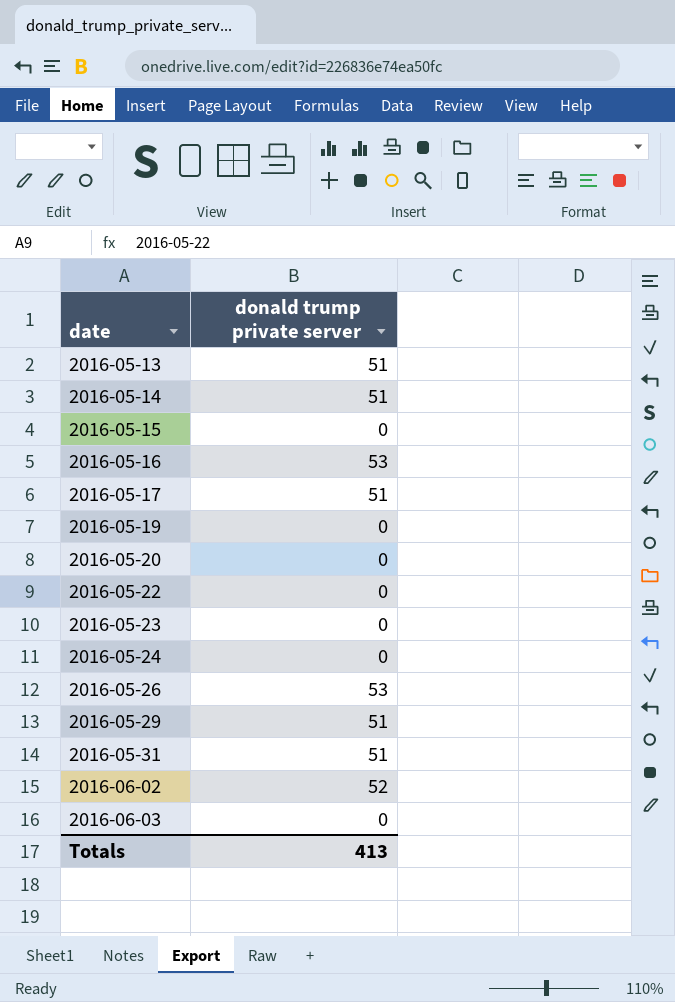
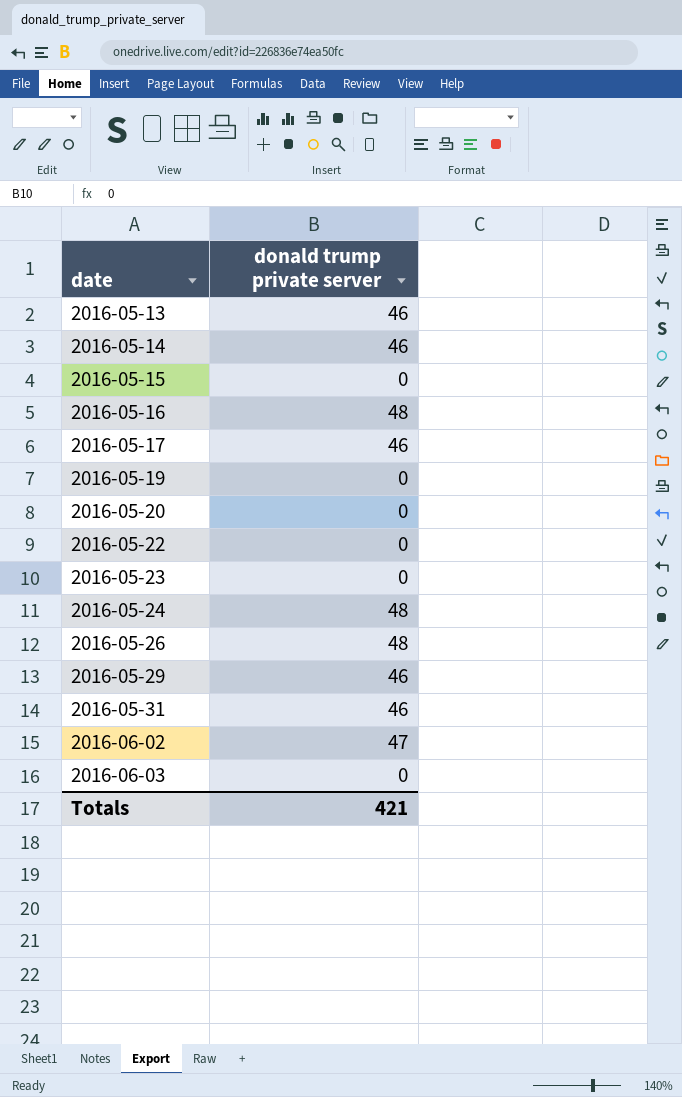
2016-05-13 | donald trump private server: 51 -> 46
2016-05-14 | donald trump private server: 51 -> 46
2016-05-16 | donald trump private server: 53 -> 48
2016-05-17 | donald trump private server: 51 -> 46
2016-05-24 | donald trump private server: 0 -> 48
2016-05-26 | donald trump private server: 53 -> 48
2016-05-29 | donald trump private server: 51 -> 46
2016-05-31 | donald trump private server: 51 -> 46
2016-06-02 | donald trump private server: 52 -> 47
Totals | donald trump private server: 413 -> 421

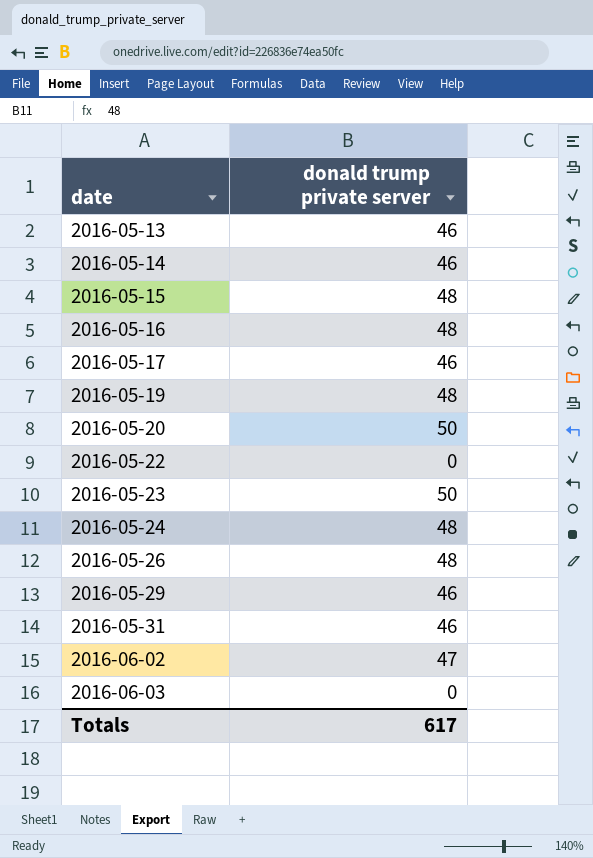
2016-05-15 | donald trump private server: 0 -> 48
2016-05-19 | donald trump private server: 0 -> 48
2016-05-20 | donald trump private server: 0 -> 50
2016-05-23 | donald trump private server: 0 -> 50
Totals | donald trump private server: 421 -> 617

